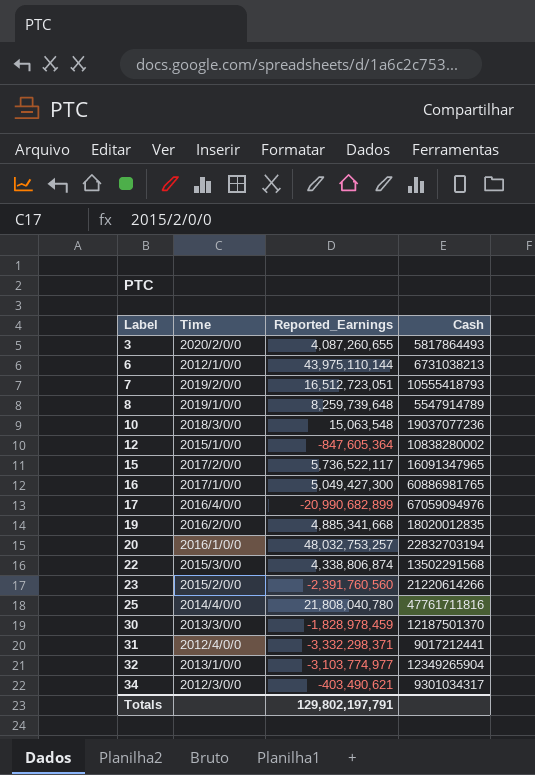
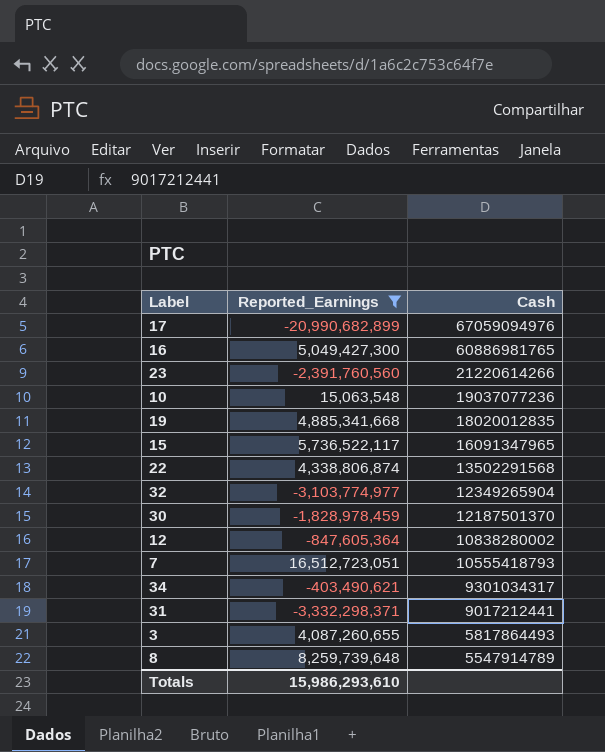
filter: none -> Reported_Earnings <= 16,512,723,051
row order: Label ascending -> Cash descending
column Time | position: 2 -> none
Totals | Reported_Earnings: 129,802,197,791 -> 15,986,293,610

